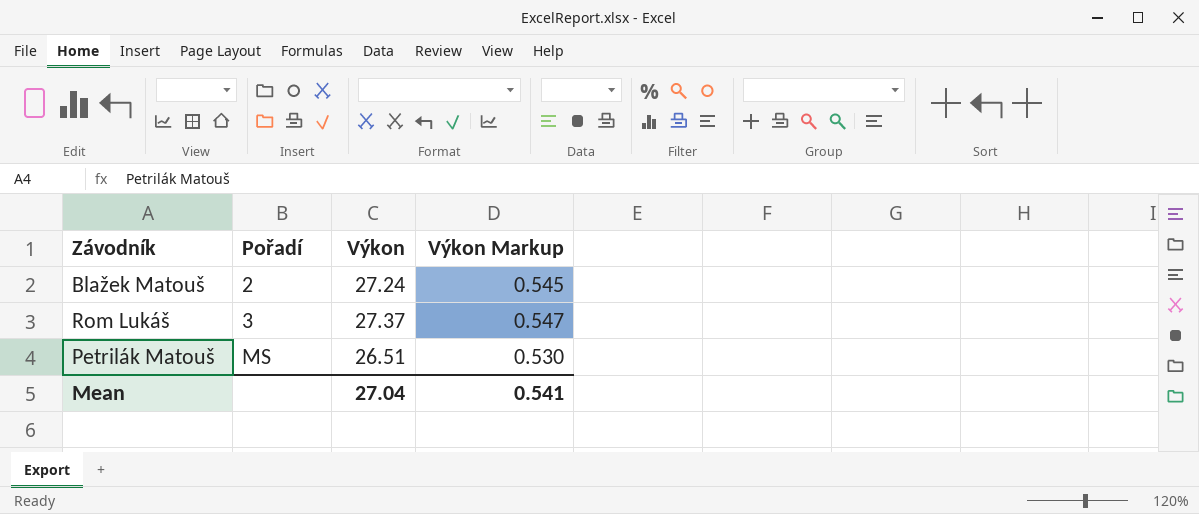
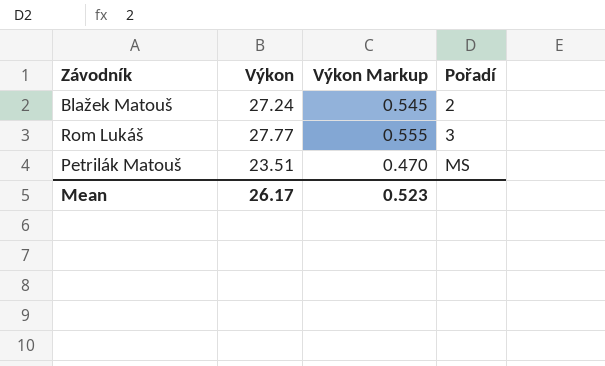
column Pořadí | position: 2 -> 4
Rom Lukáš | Výkon: 27.37 -> 27.77
Rom Lukáš | Výkon Markup: 0.547 -> 0.555
Petrilák Matouš | Výkon: 26.51 -> 23.51
Petrilák Matouš | Výkon Markup: 0.530 -> 0.470
Mean | Výkon: 27.04 -> 26.17
Mean | Výkon Markup: 0.541 -> 0.523

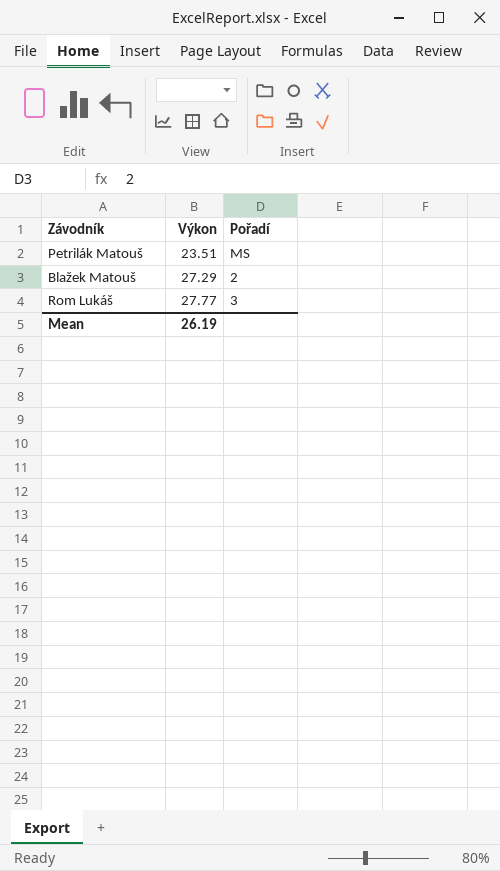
row order: Pořadí ascending -> Výkon ascending
column Výkon Markup | formula: [Výkon] * 0.02 -> none
Blažek Matouš | Výkon: 27.24 -> 27.29
Mean | Výkon: 26.17 -> 26.19

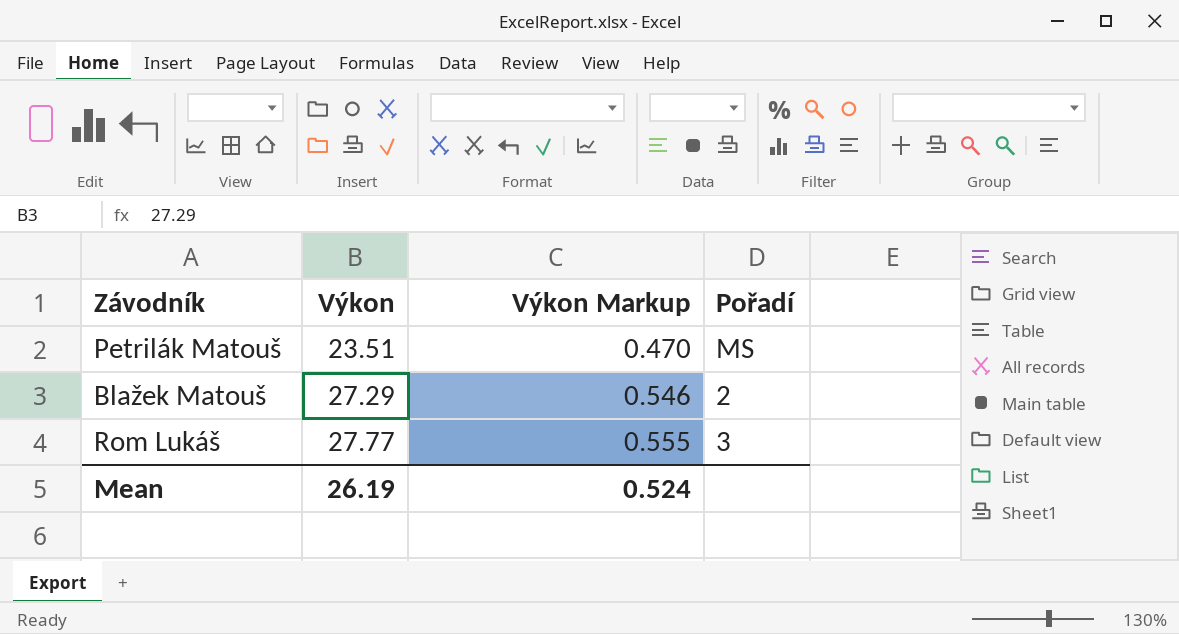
column Výkon Markup | formula: none -> [Výkon] * 0.02

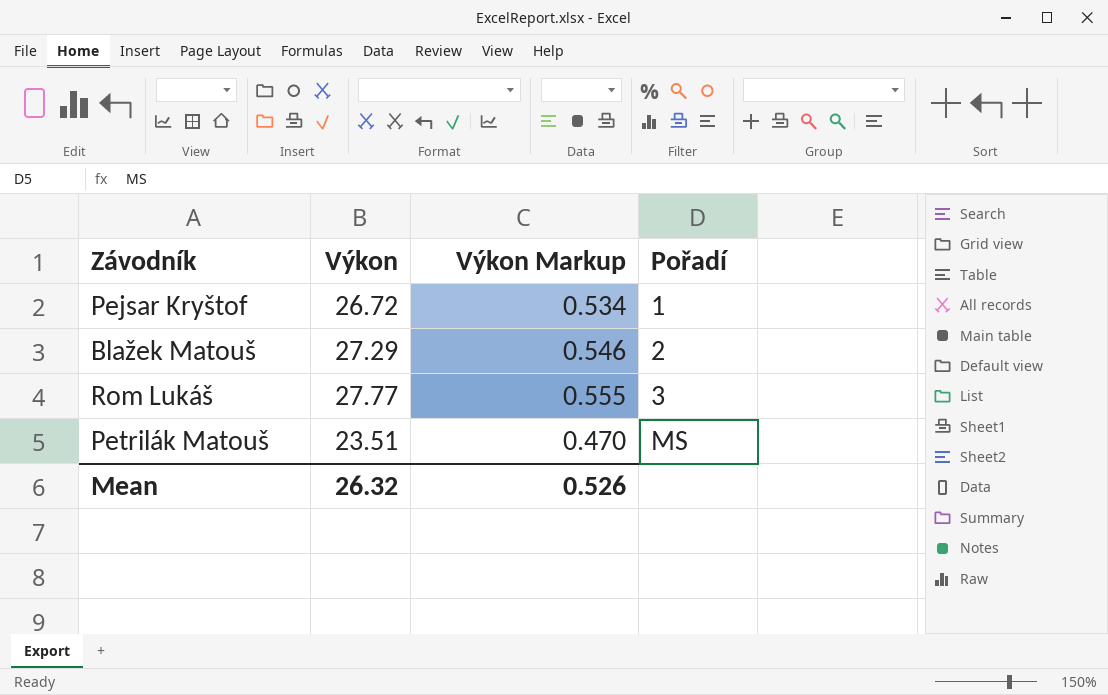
row order: Výkon ascending -> Pořadí ascending
row Pejsar Kryštof: none -> 26.72 | 0.534 | 1
Mean | Výkon: 26.19 -> 26.32
Mean | Výkon Markup: 0.524 -> 0.526

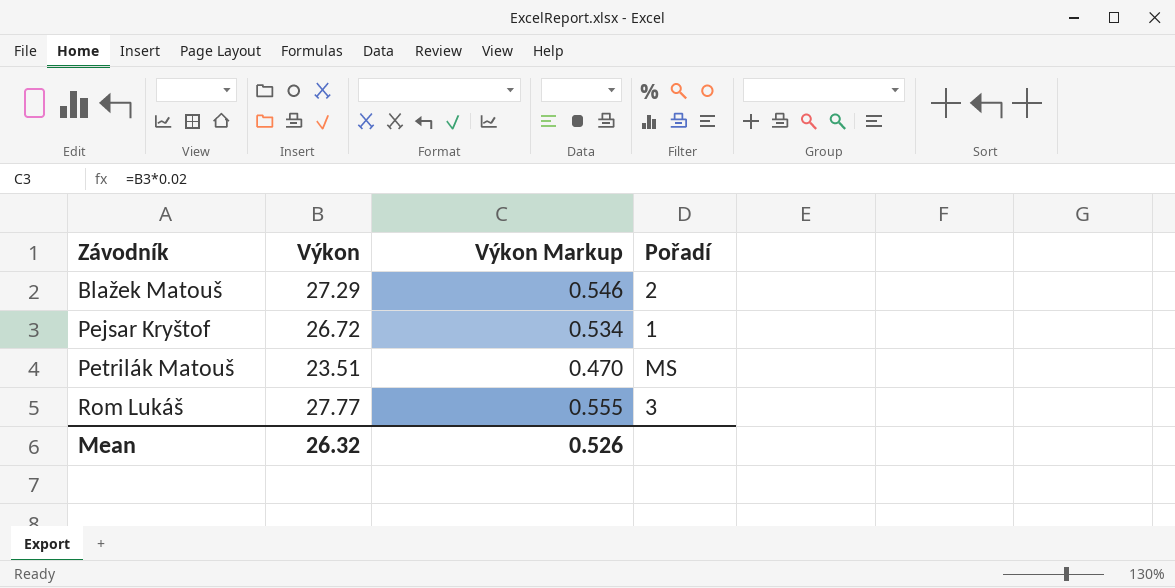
row order: Pořadí ascending -> Závodník ascending

